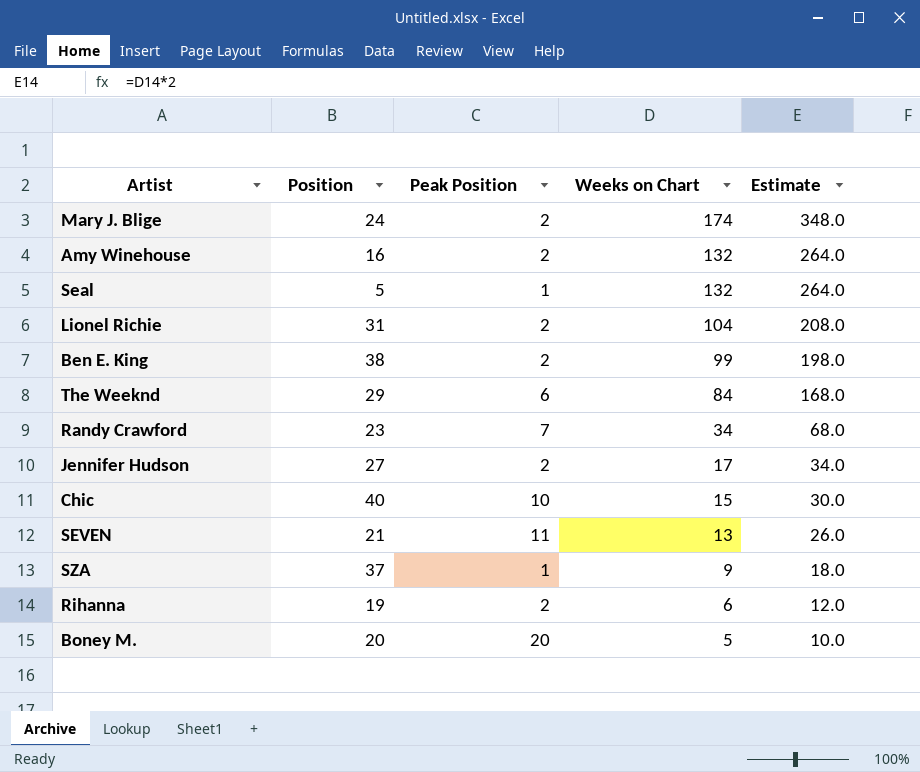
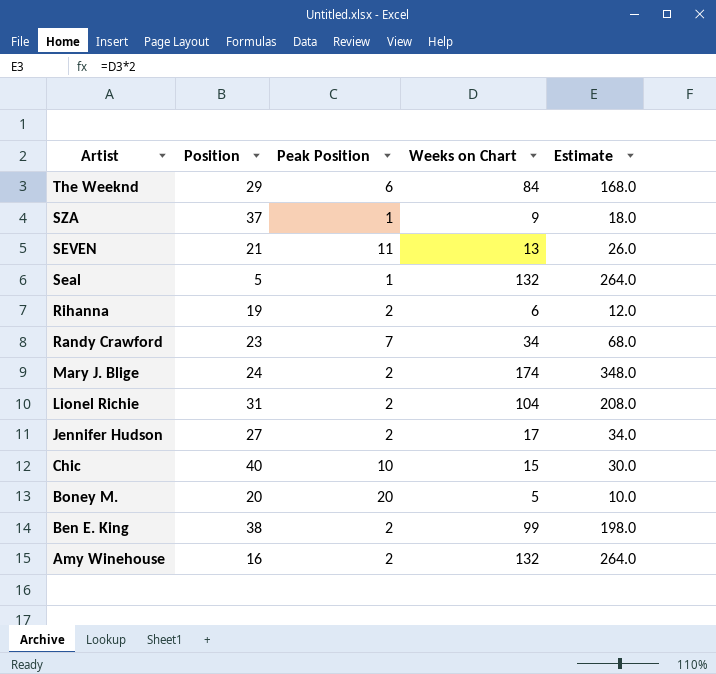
row order: Weeks on Chart descending -> Artist descending

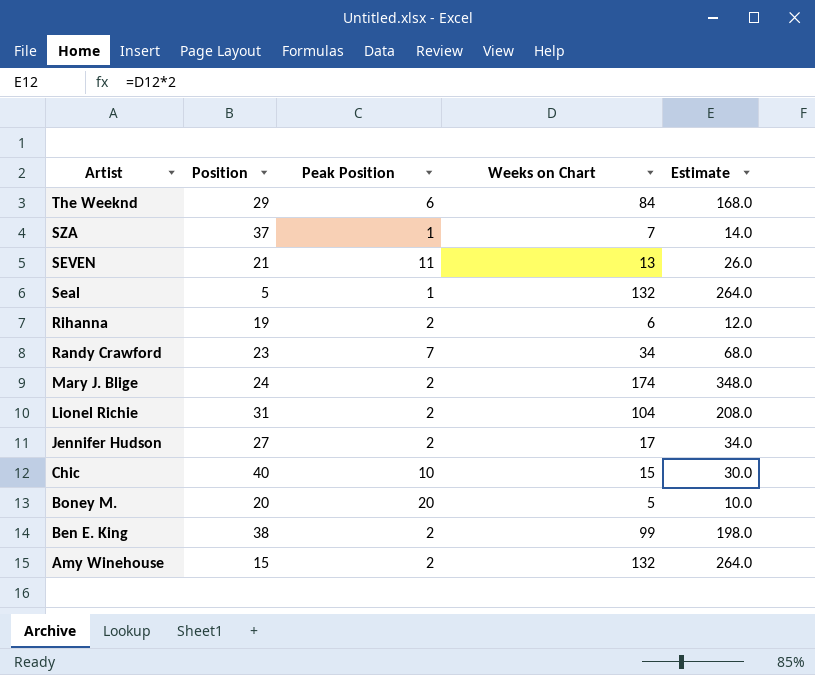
SZA | Weeks on Chart: 9 -> 7
SZA | Estimate: 18.0 -> 14.0
Amy Winehouse | Position: 16 -> 15

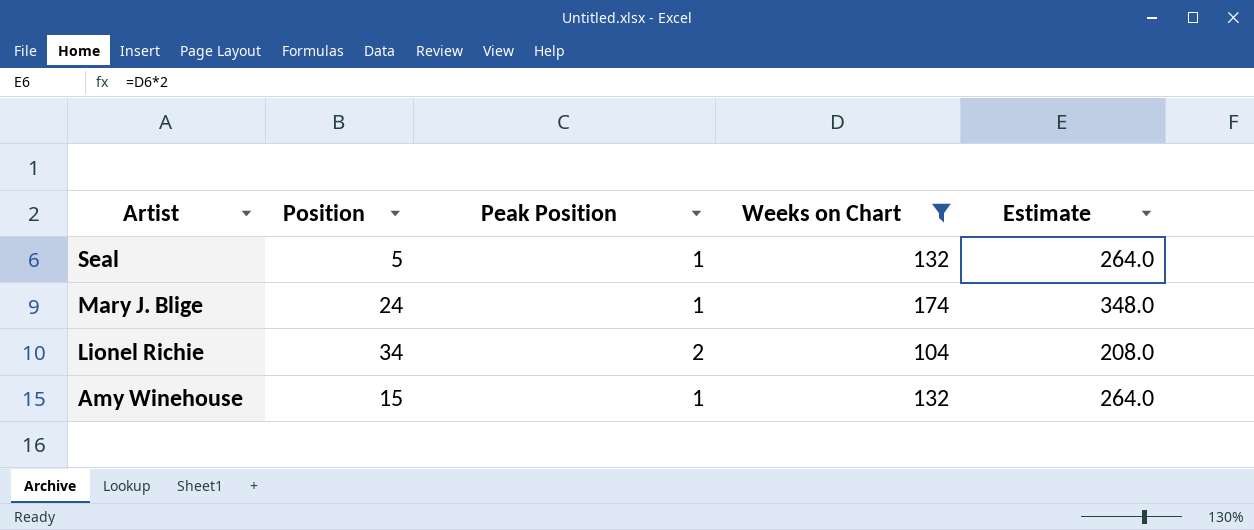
filter: none -> Weeks on Chart >= 104
Mary J. Blige | Peak Position: 2 -> 1
Lionel Richie | Position: 31 -> 34
Amy Winehouse | Peak Position: 2 -> 1

